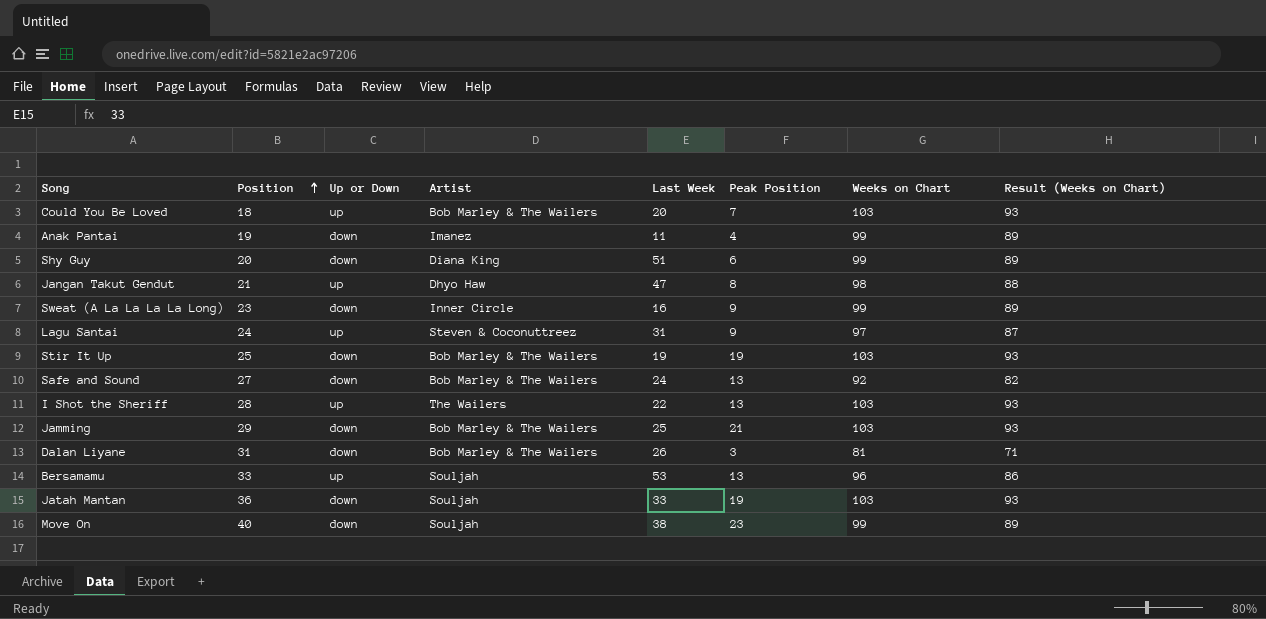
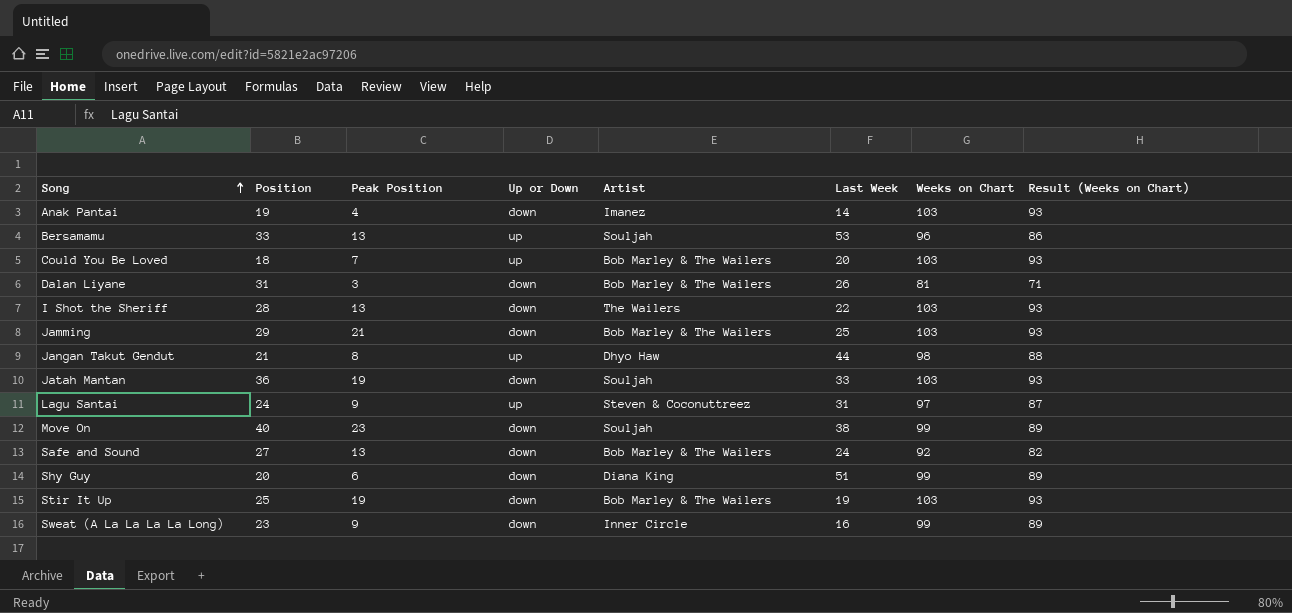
row order: Position ascending -> Song ascending
column Peak Position | position: 6 -> 3
Anak Pantai | Last Week: 11 -> 14
Anak Pantai | Weeks on Chart: 99 -> 103
Anak Pantai | Result (Weeks on Chart): 89 -> 93
I Shot the Sheriff | Up or Down: up -> down
Jangan Takut Gendut | Last Week: 47 -> 44

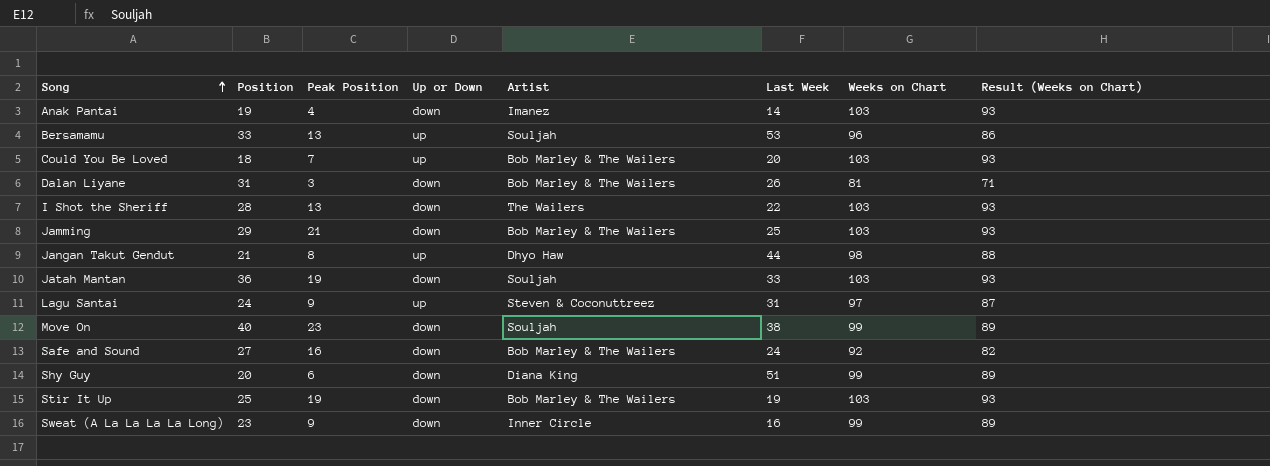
Safe and Sound | Peak Position: 13 -> 16

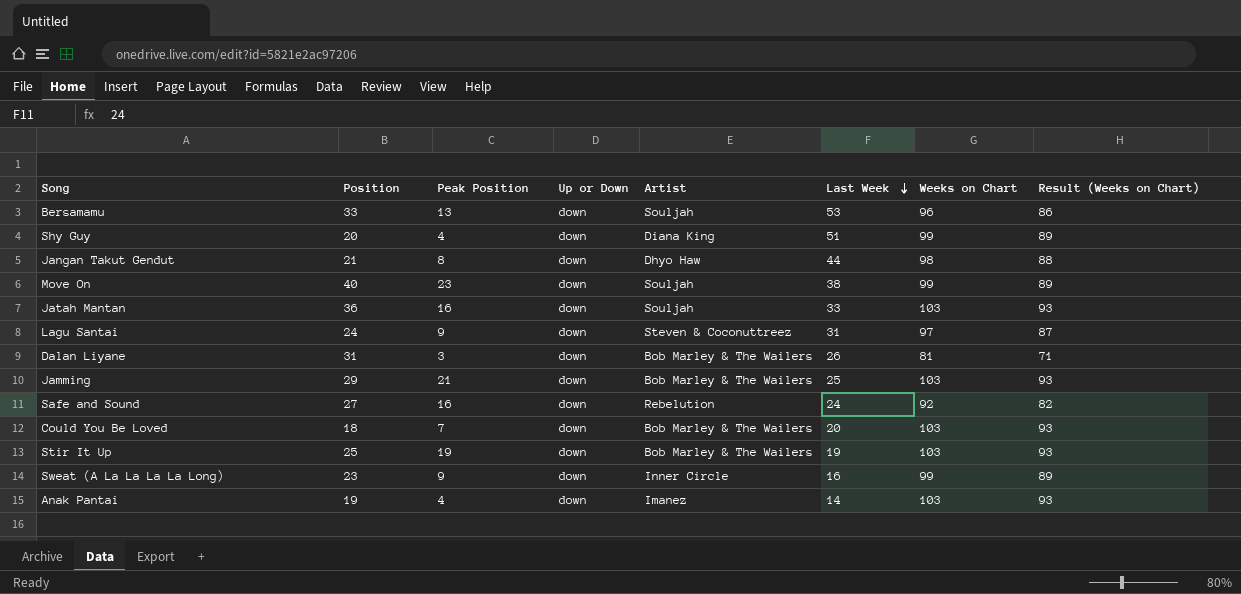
row order: Song ascending -> Last Week descending
row I Shot the Sheriff: 28 | 13 | down | The Wailers | 22 | 103 | 93 -> none
Bersamamu | Up or Down: up -> down
Shy Guy | Peak Position: 6 -> 4
Jangan Takut Gendut | Up or Down: up -> down
Jatah Mantan | Peak Position: 19 -> 16
Lagu Santai | Up or Down: up -> down
Safe and Sound | Artist: Bob Marley & The Wailers -> Rebelution
Could You Be Loved | Up or Down: up -> down

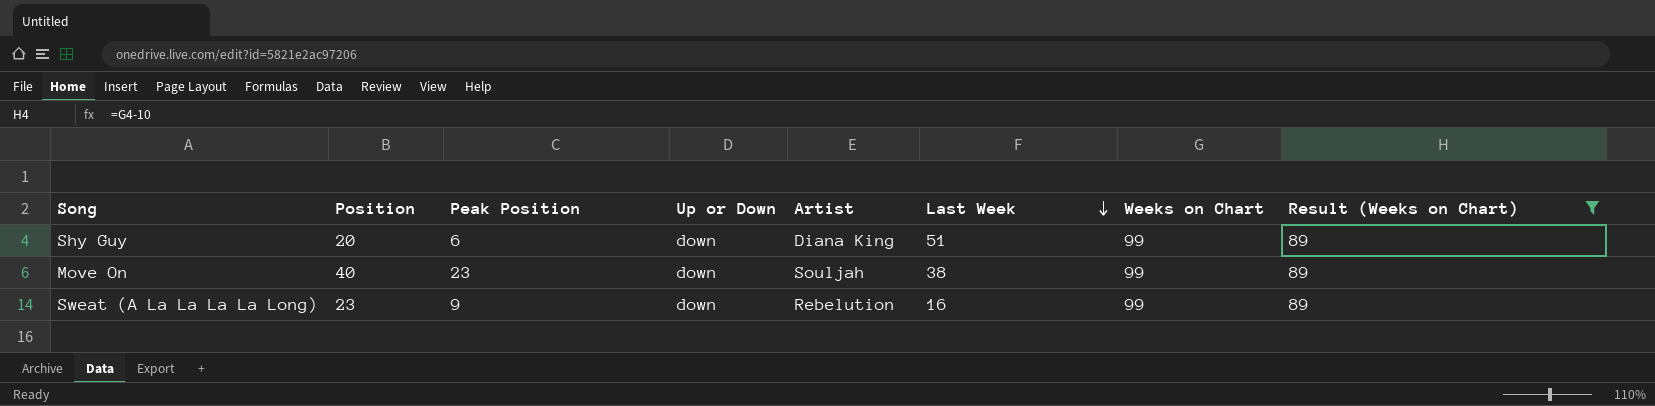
filter: none -> Result (Weeks on Chart) = 89
Shy Guy | Peak Position: 4 -> 6
Sweat (A La La La La Long) | Artist: Inner Circle -> Rebelution

